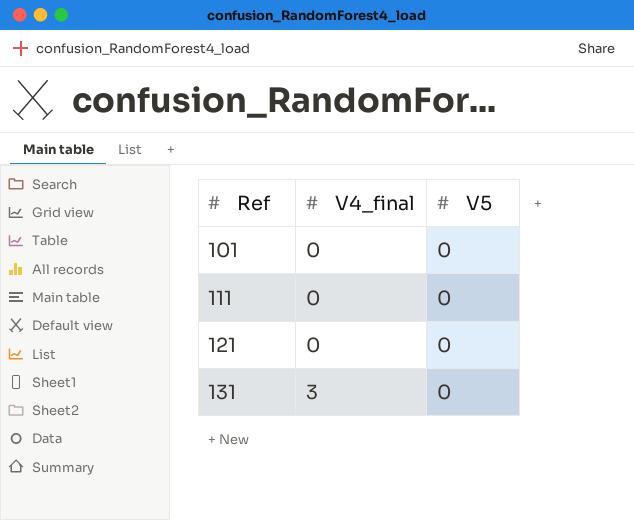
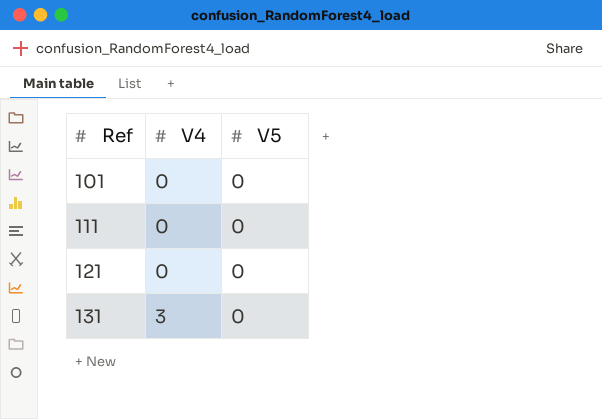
column name: V4_final -> V4

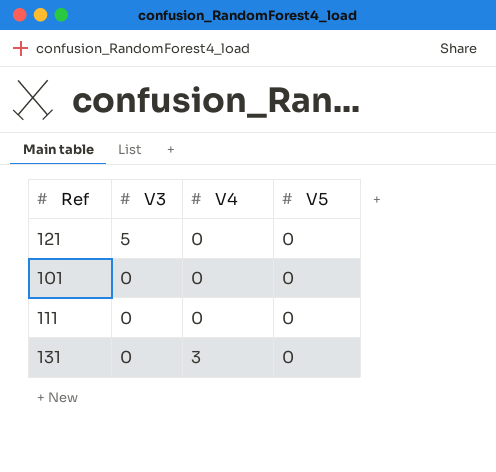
row order: Ref ascending -> V3 descending
column V3 | position: none -> 2

